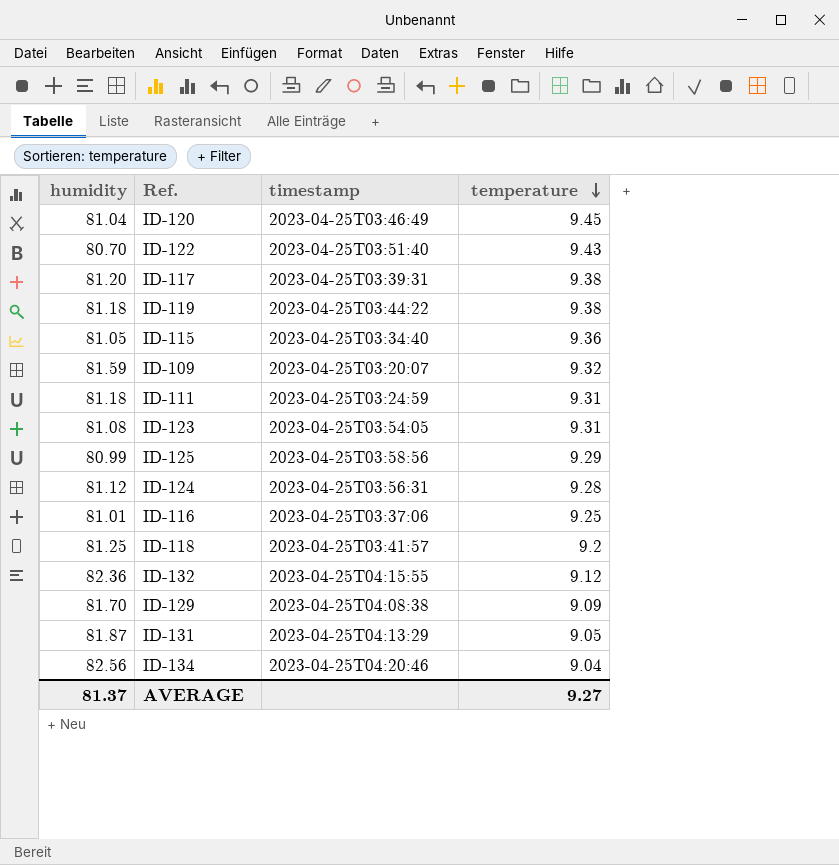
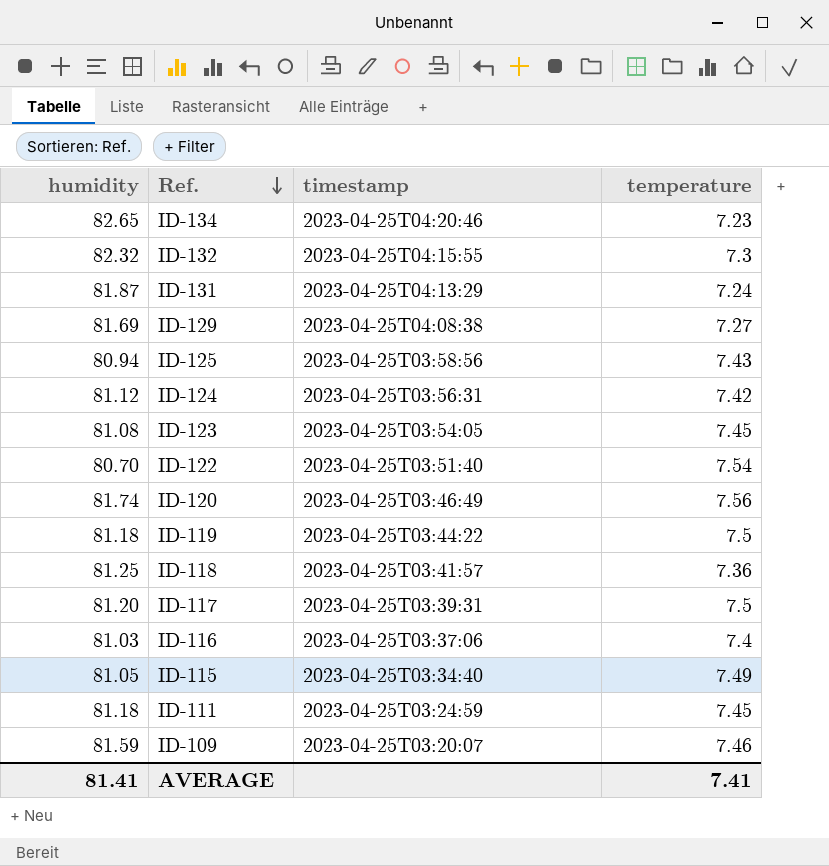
row order: temperature descending -> Ref. descending
ID-134 | humidity: 82.56 -> 82.65
ID-134 | temperature: 9.04 -> 7.23
ID-132 | humidity: 82.36 -> 82.32
ID-132 | temperature: 9.12 -> 7.3
ID-131 | temperature: 9.05 -> 7.24
ID-129 | humidity: 81.70 -> 81.69
ID-129 | temperature: 9.09 -> 7.27
ID-125 | humidity: 80.99 -> 80.94
ID-125 | temperature: 9.29 -> 7.43
ID-124 | temperature: 9.28 -> 7.42
ID-123 | temperature: 9.31 -> 7.45
ID-122 | temperature: 9.43 -> 7.54
ID-120 | humidity: 81.04 -> 81.74
ID-120 | temperature: 9.45 -> 7.56
ID-119 | temperature: 9.38 -> 7.5
ID-118 | temperature: 9.2 -> 7.36
ID-117 | temperature: 9.38 -> 7.5
ID-116 | humidity: 81.01 -> 81.03
ID-116 | temperature: 9.25 -> 7.4
ID-115 | temperature: 9.36 -> 7.49
ID-111 | temperature: 9.31 -> 7.45
ID-109 | temperature: 9.32 -> 7.46
AVERAGE | humidity: 81.37 -> 81.41
AVERAGE | temperature: 9.27 -> 7.41

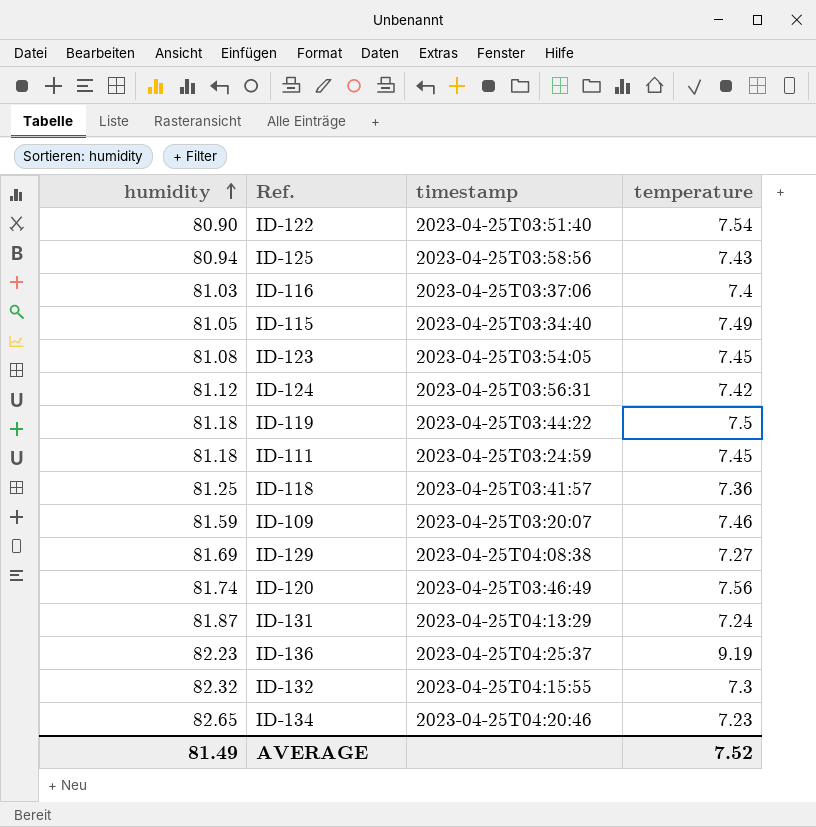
row order: Ref. descending -> humidity ascending
row ID-117: 81.20 | 2023-04-25T03:39:31 | 7.5 -> none
ID-122 | humidity: 80.70 -> 80.90
row ID-136: none -> 82.23 | 2023-04-25T04:25:37 | 9.19
AVERAGE | humidity: 81.41 -> 81.49
AVERAGE | temperature: 7.41 -> 7.52

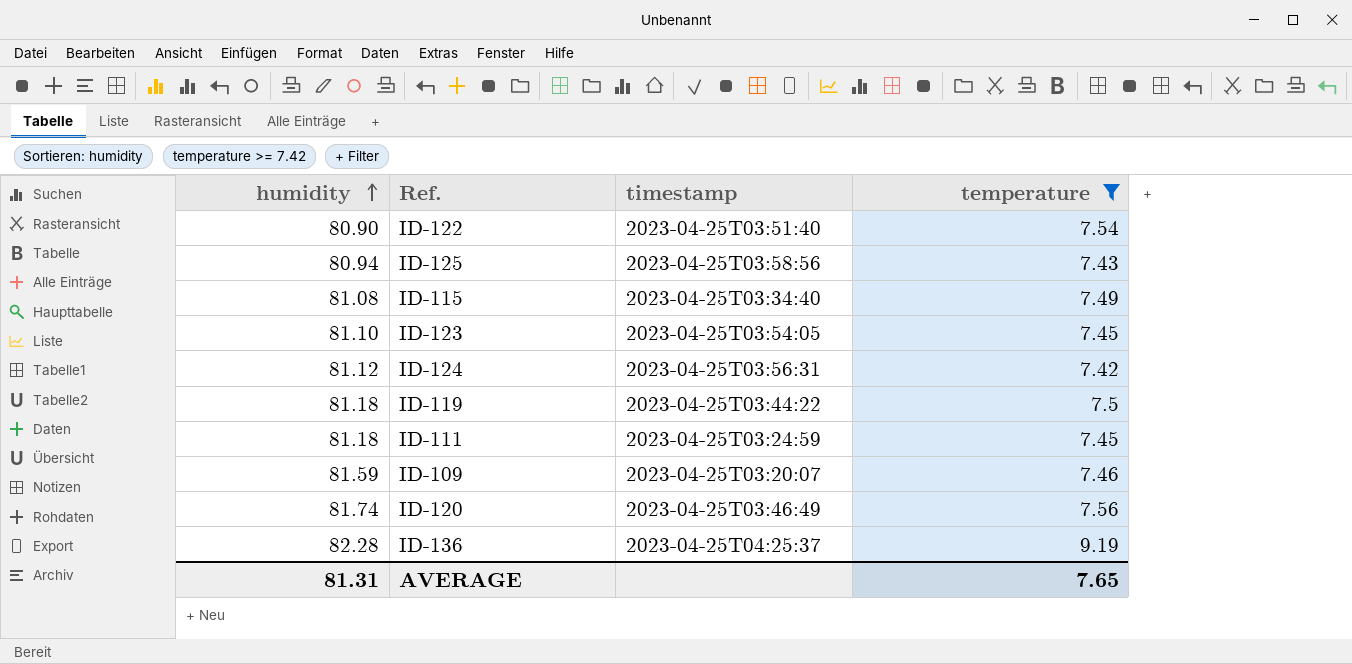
filter: none -> temperature >= 7.42
ID-115 | humidity: 81.05 -> 81.08
ID-123 | humidity: 81.08 -> 81.10
ID-136 | humidity: 82.23 -> 82.28
AVERAGE | humidity: 81.49 -> 81.31
AVERAGE | temperature: 7.52 -> 7.65

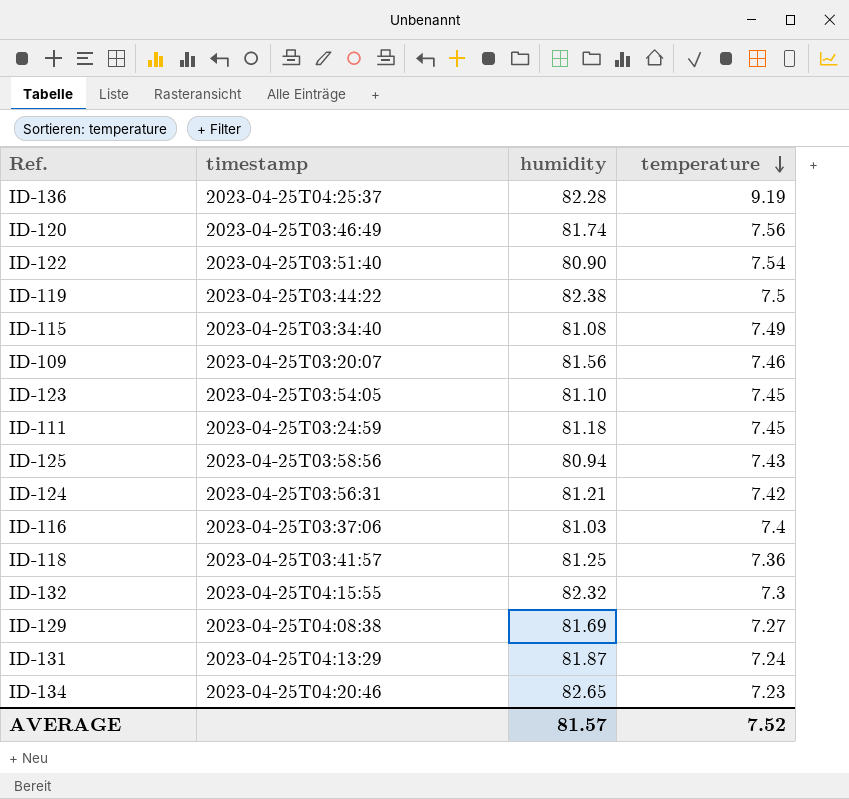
filter: temperature >= 7.42 -> none
row order: humidity ascending -> temperature descending
column humidity | position: 1 -> 3
ID-119 | humidity: 81.18 -> 82.38
ID-109 | humidity: 81.59 -> 81.56
ID-124 | humidity: 81.12 -> 81.21
AVERAGE | humidity: 81.31 -> 81.57
AVERAGE | temperature: 7.65 -> 7.52

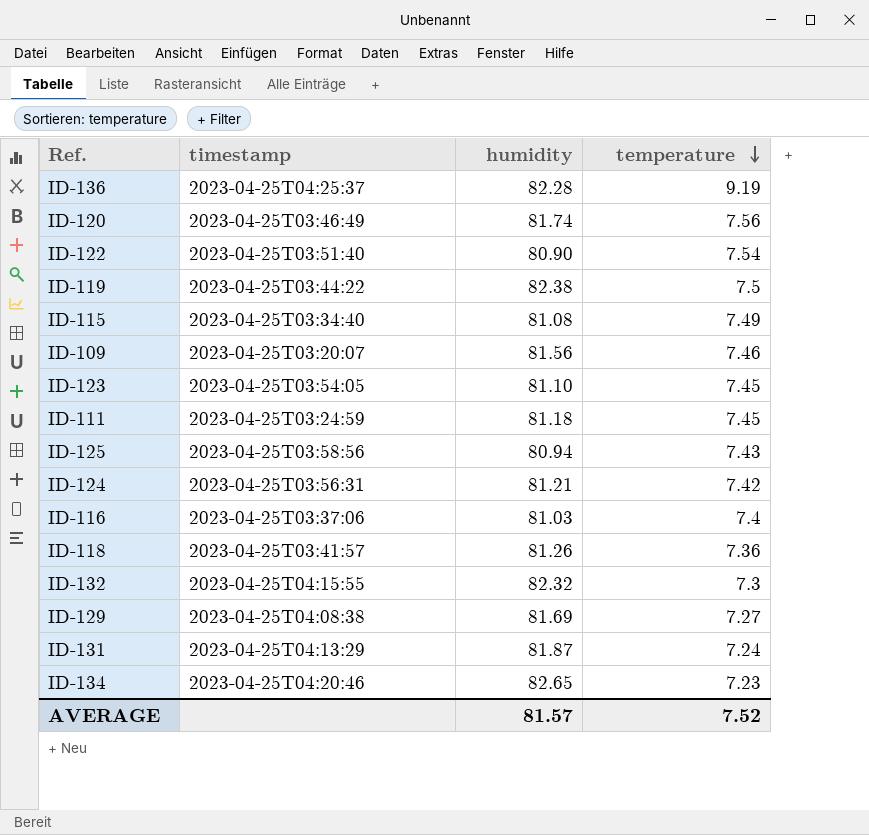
ID-118 | humidity: 81.25 -> 81.26

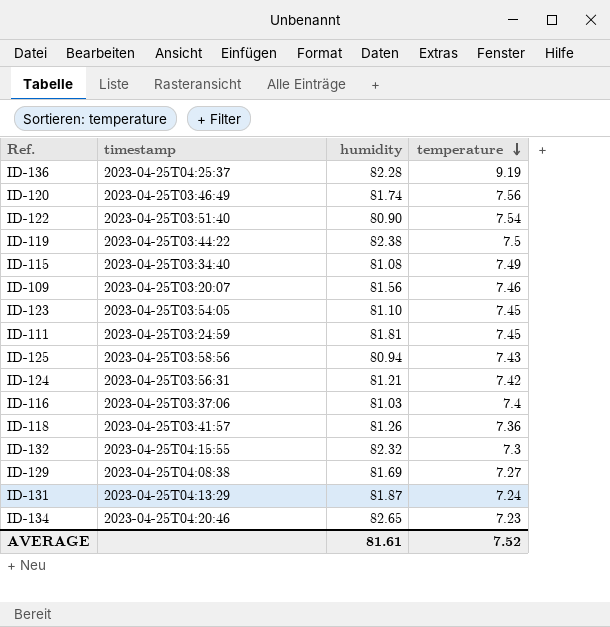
ID-111 | humidity: 81.18 -> 81.81
AVERAGE | humidity: 81.57 -> 81.61

